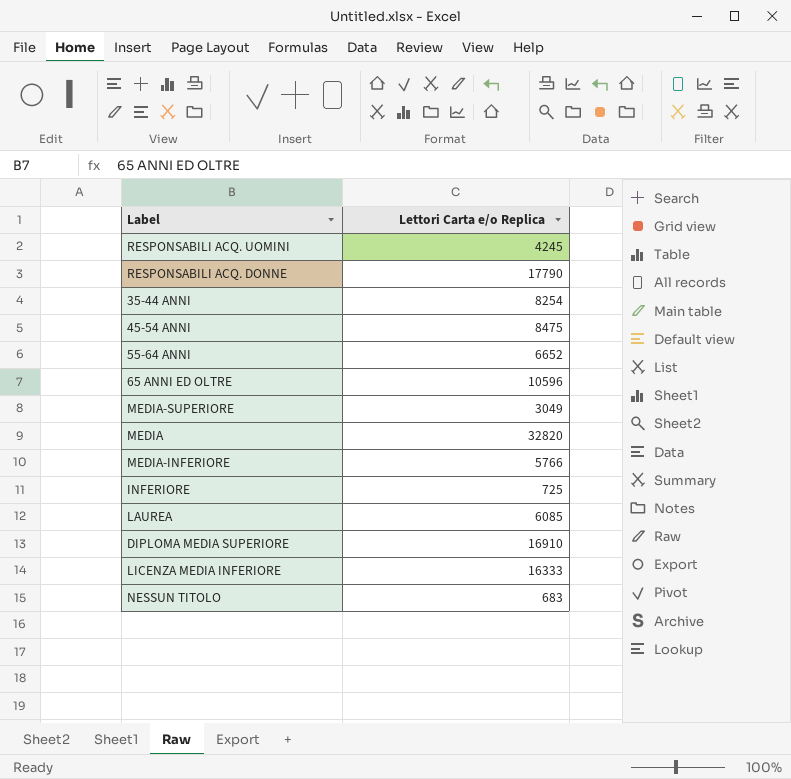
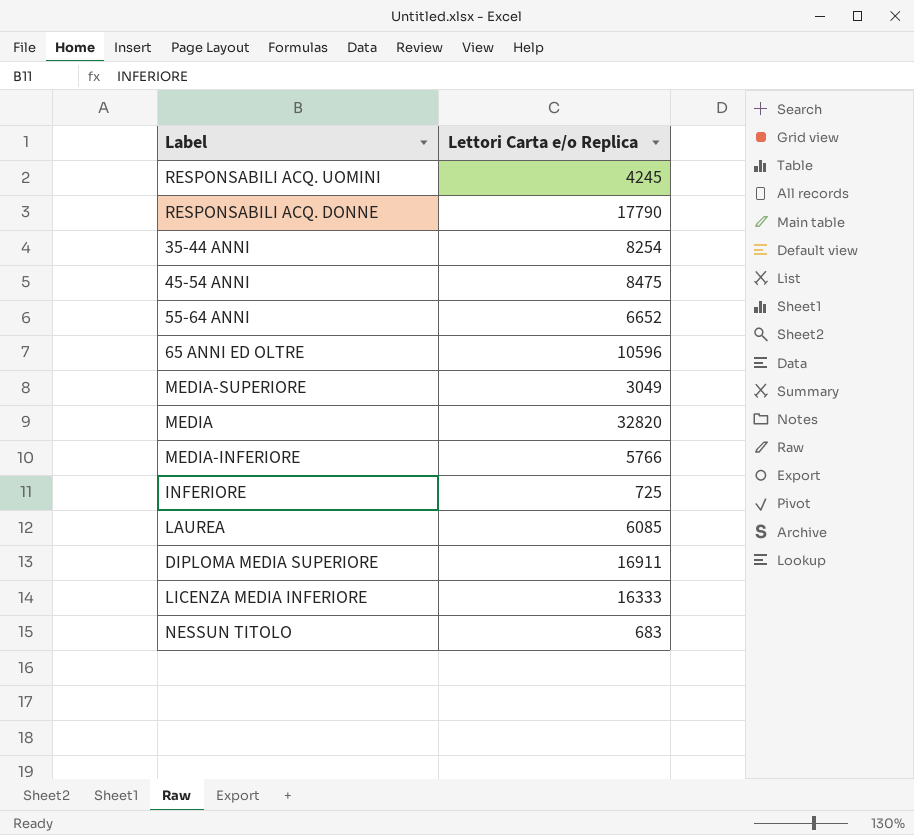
DIPLOMA MEDIA SUPERIORE | Lettori Carta e/o Replica: 16910 -> 16911

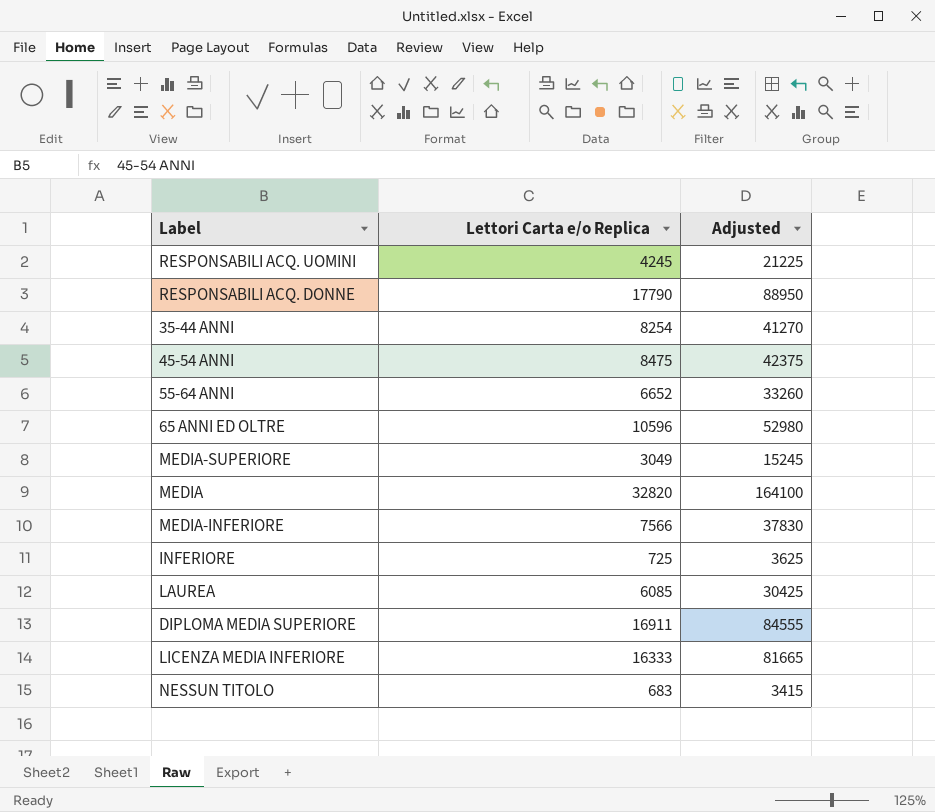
column Adjusted | formula: none -> [Lettori Carta e/o Replica] * 5
MEDIA-INFERIORE | Lettori Carta e/o Replica: 5766 -> 7566

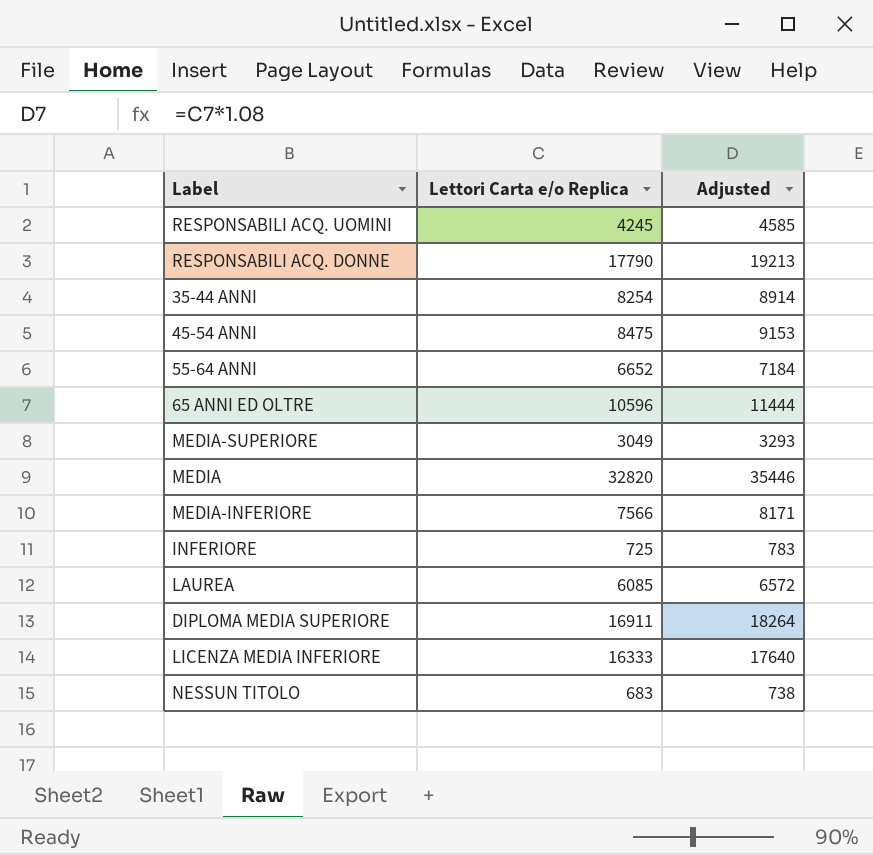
column Adjusted | formula: [Lettori Carta e/o Replica] * 5 -> [Lettori Carta e/o Replica] * 1.08

